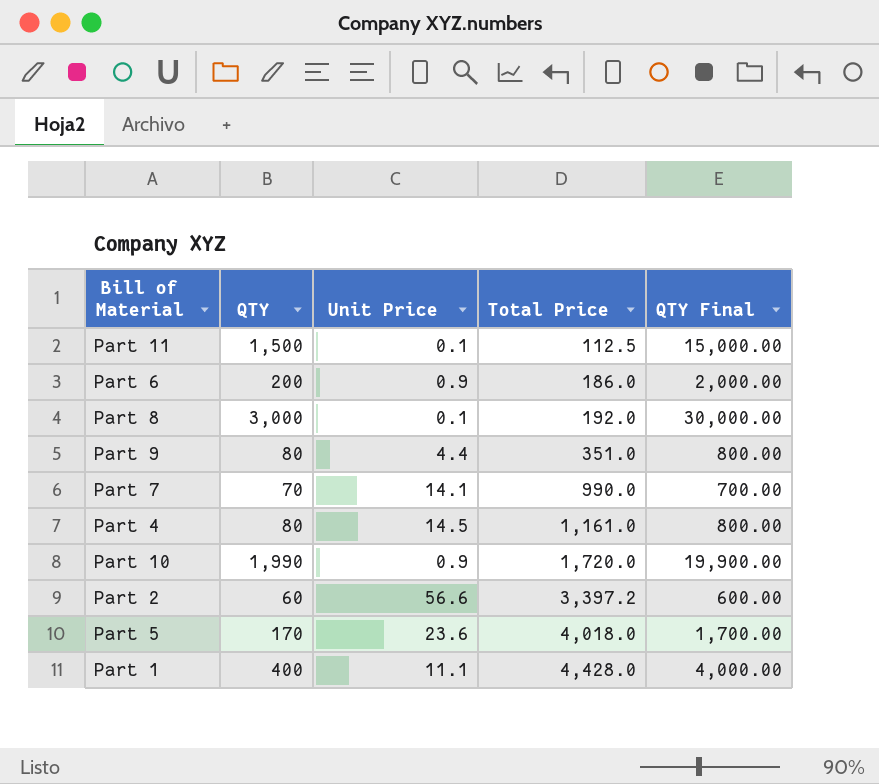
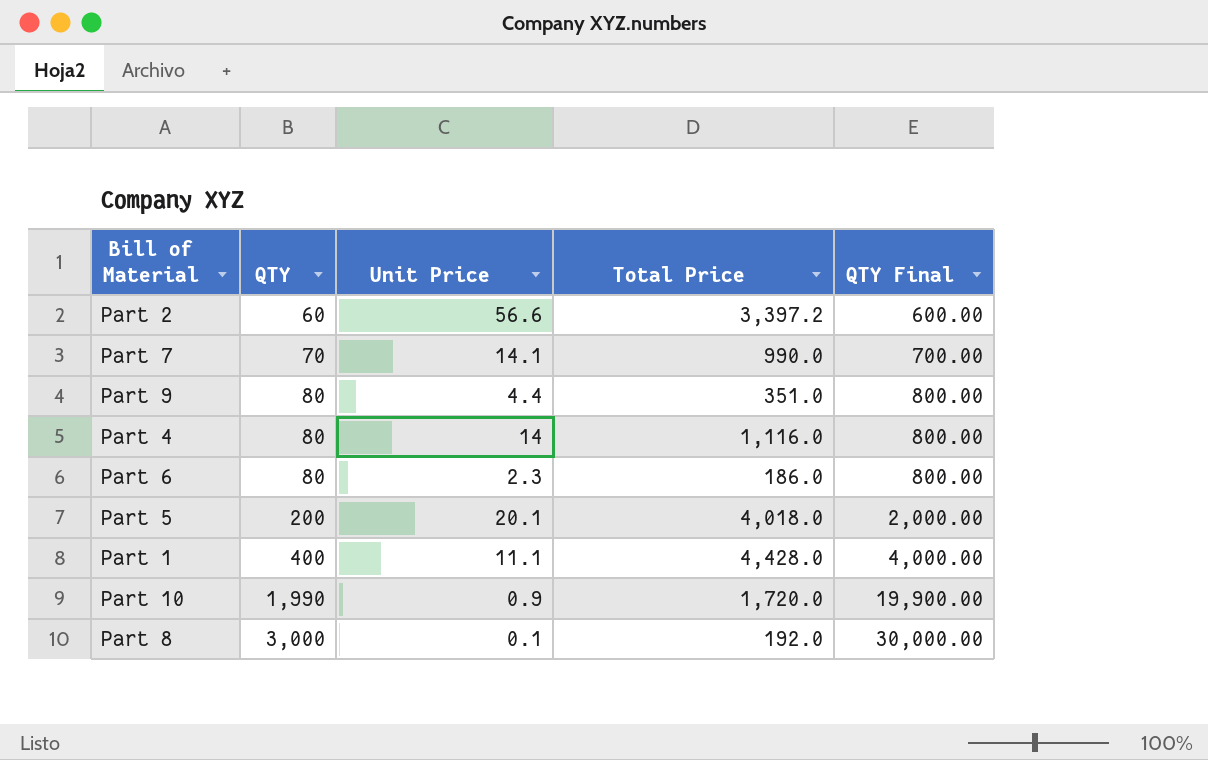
row order: Total Price ascending -> QTY ascending
row Part 11: 1,500 | 0.1 | 112.5 | 15,000.00 -> none
Part 4 | Unit Price: 14.5 -> 14
Part 4 | Total Price: 1,161.0 -> 1,116.0
Part 6 | QTY: 200 -> 80
Part 6 | Unit Price: 0.9 -> 2.3
Part 6 | QTY Final: 2,000.00 -> 800.00
Part 5 | QTY: 170 -> 200
Part 5 | Unit Price: 23.6 -> 20.1
Part 5 | QTY Final: 1,700.00 -> 2,000.00

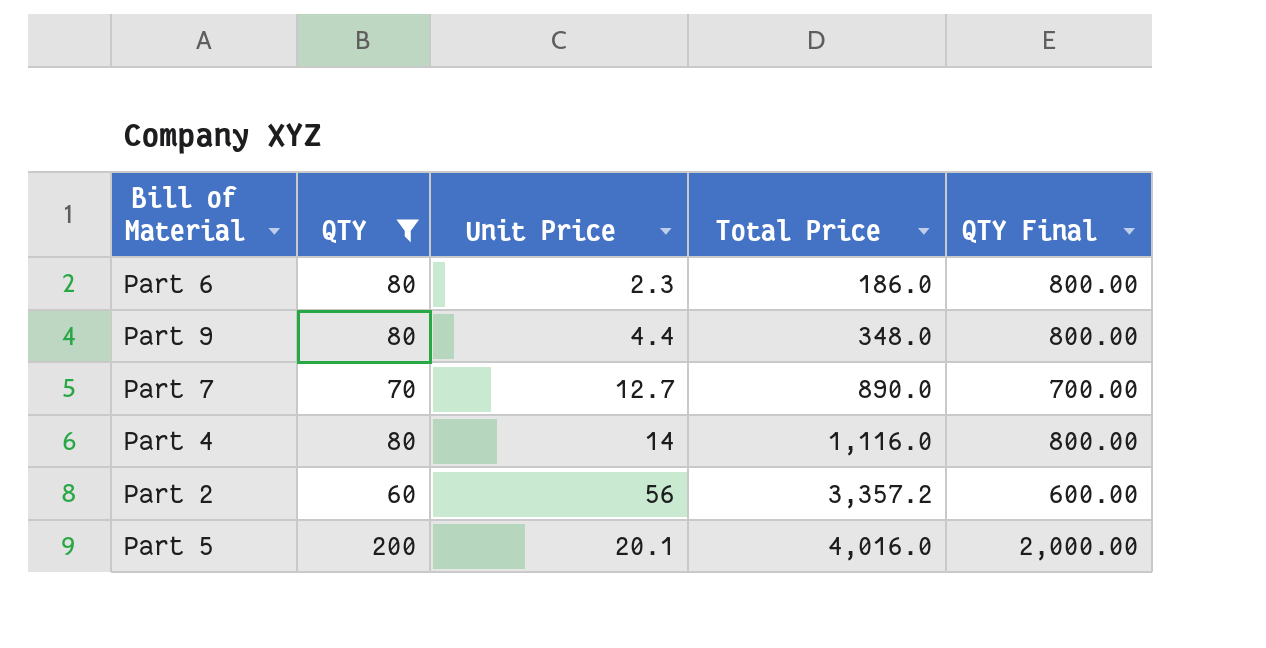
filter: none -> QTY <= 200
row order: QTY ascending -> Total Price ascending
Part 9 | Total Price: 351.0 -> 348.0
Part 7 | Unit Price: 14.1 -> 12.7
Part 7 | Total Price: 990.0 -> 890.0
Part 2 | Unit Price: 56.6 -> 56
Part 2 | Total Price: 3,397.2 -> 3,357.2
Part 5 | Total Price: 4,018.0 -> 4,016.0

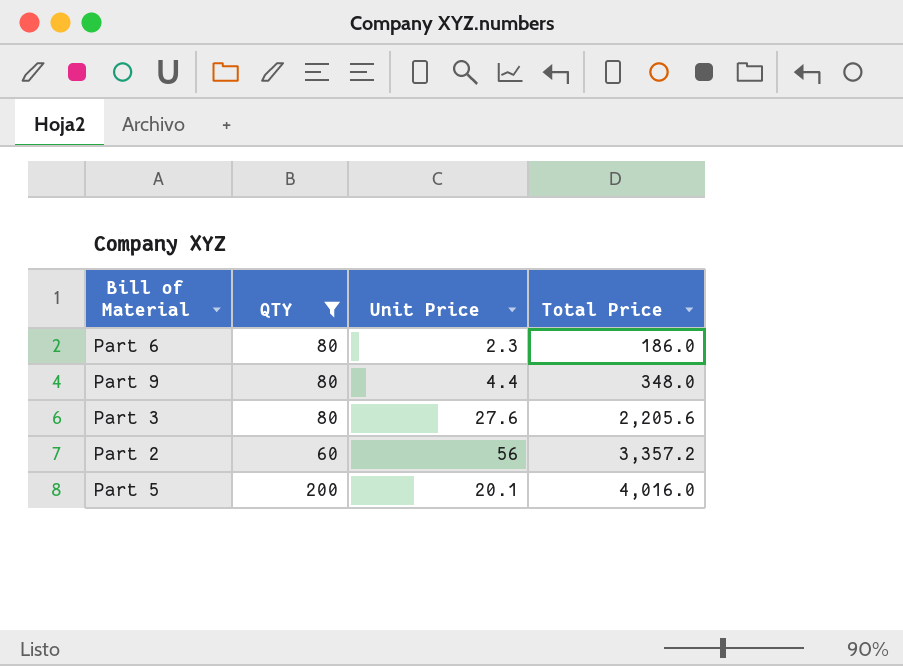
column QTY Final | formula: [QTY] * 10 -> none
row Part 7: 70 | 12.7 | 890.0 | 700.00 -> none
row Part 4: 80 | 14 | 1,116.0 | 800.00 -> none
row Part 3: none -> 80 | 27.6 | 2,205.6

